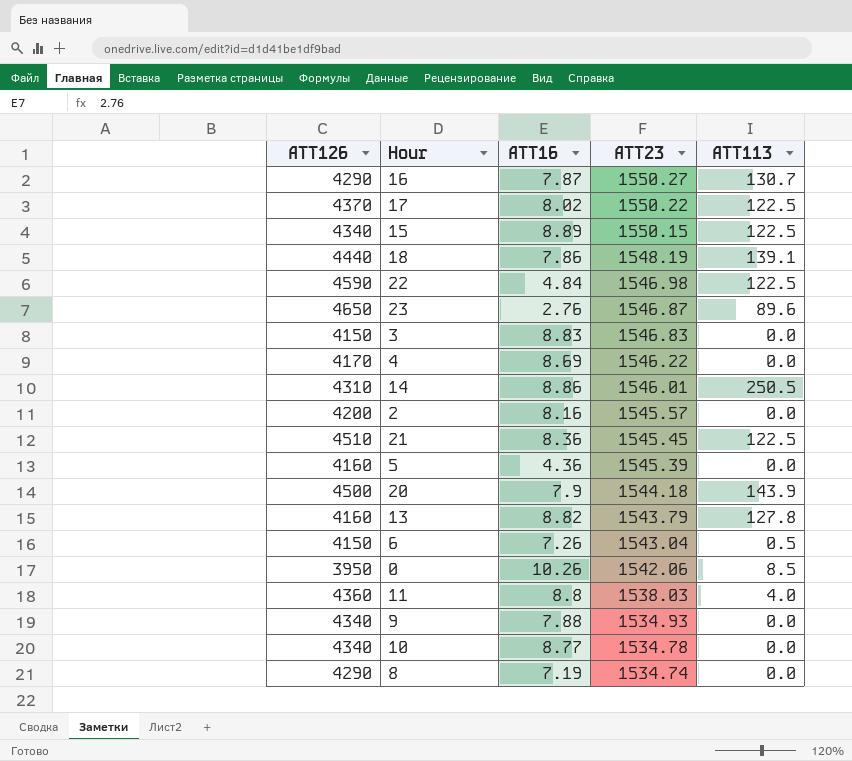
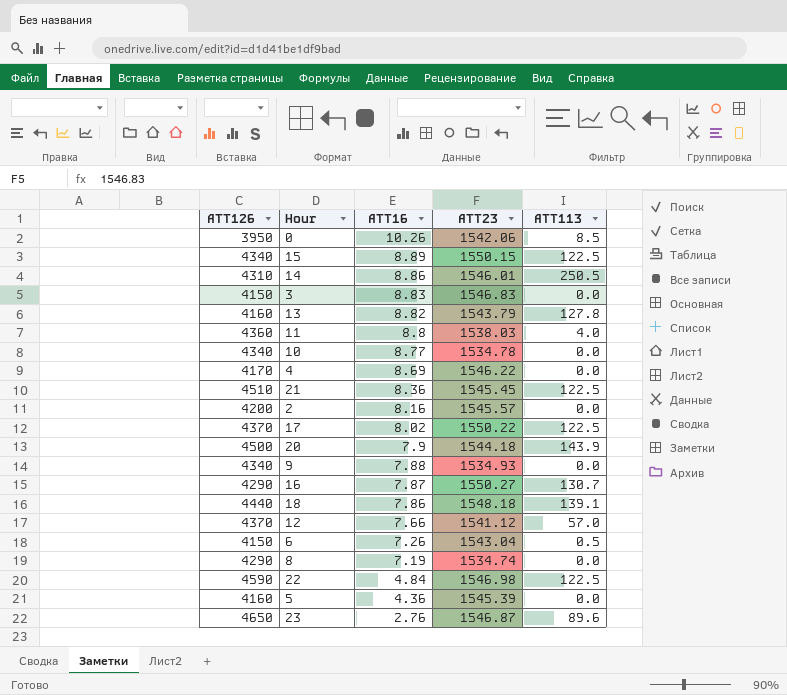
row order: ATT23 descending -> ATT16 descending
18 | ATT23: 1548.19 -> 1548.18
row 12: none -> 4370 | 7.66 | 1541.12 | 57.0

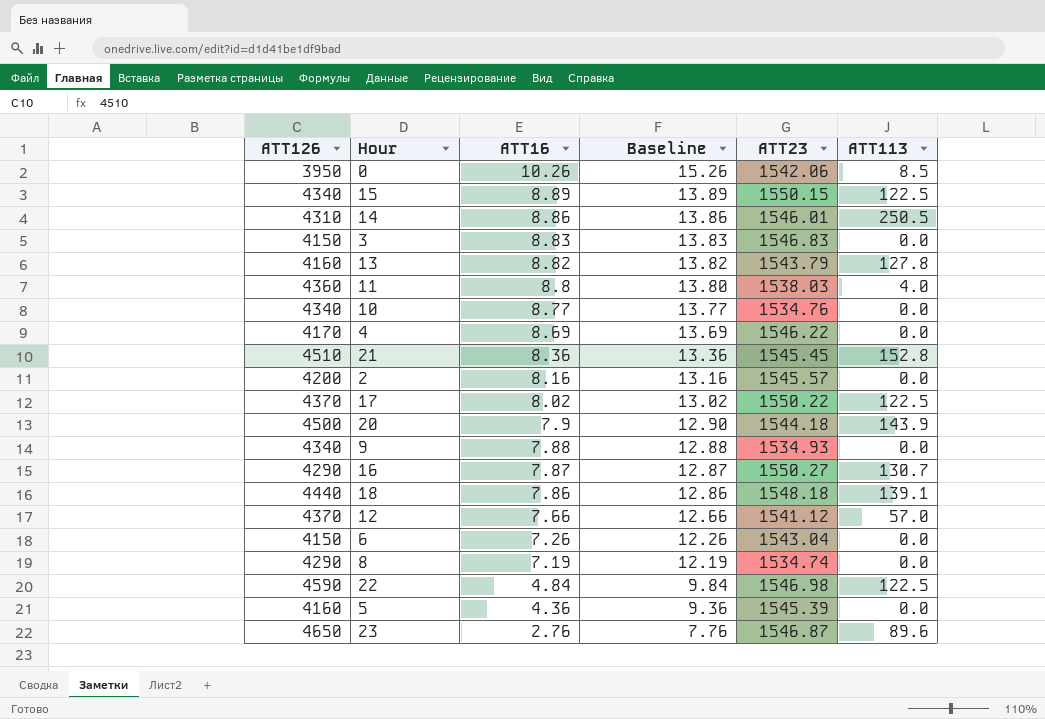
column Baseline | formula: none -> [ATT16] + 5
10 | ATT23: 1534.78 -> 1534.76
21 | ATT113: 122.5 -> 152.8
6 | ATT113: 0.5 -> 0.0

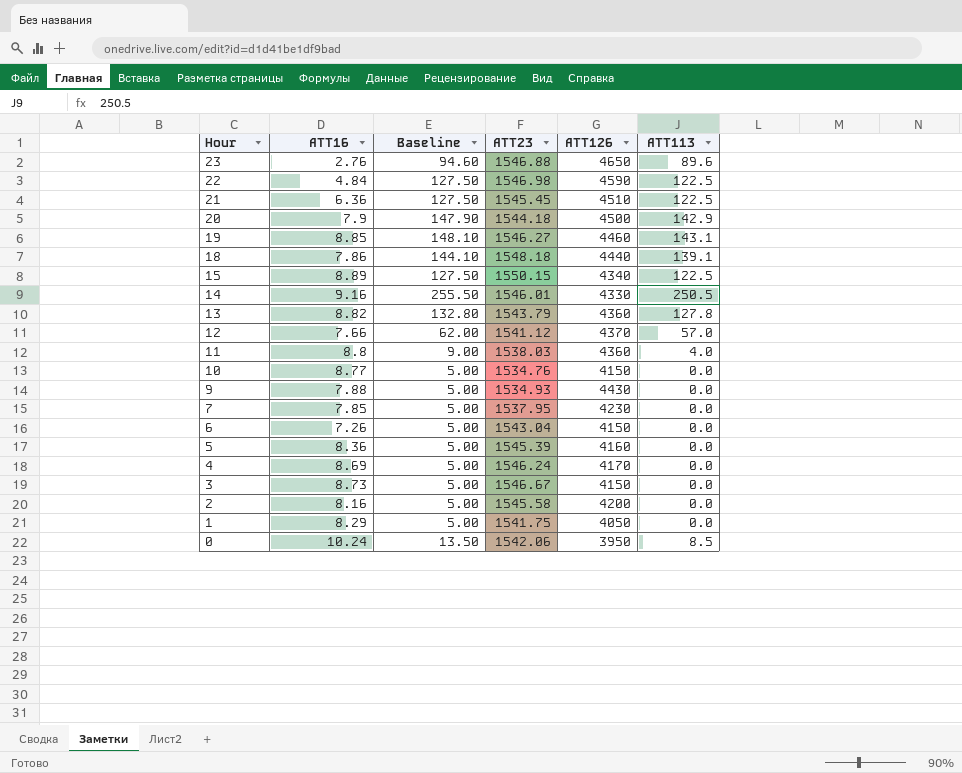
row order: ATT16 descending -> Hour descending
column Baseline | formula: [ATT16] + 5 -> [ATT113] + 5
column ATT126 | position: 1 -> 5
row 17: 4370 | 8.02 | 13.02 | 1550.22 | 122.5 -> none
row 16: 4290 | 7.87 | 12.87 | 1550.27 | 130.7 -> none
row 8: 4290 | 7.19 | 12.19 | 1534.74 | 0.0 -> none
23 | ATT23: 1546.87 -> 1546.88
21 | ATT16: 8.36 -> 6.36
21 | ATT113: 152.8 -> 122.5
20 | ATT113: 143.9 -> 142.9
row 19: none -> 8.85 | 148.10 | 1546.27 | 4460 | 143.1
14 | ATT16: 8.86 -> 9.16
14 | ATT126: 4310 -> 4330
13 | ATT126: 4160 -> 4360
10 | ATT126: 4340 -> 4150
9 | ATT126: 4340 -> 4430
row 7: none -> 7.85 | 5.00 | 1537.95 | 4230 | 0.0
5 | ATT16: 4.36 -> 8.36
4 | ATT23: 1546.22 -> 1546.24
3 | ATT16: 8.83 -> 8.73
3 | ATT23: 1546.83 -> 1546.67
2 | ATT23: 1545.57 -> 1545.58
row 1: none -> 8.29 | 5.00 | 1541.75 | 4050 | 0.0
0 | ATT16: 10.26 -> 10.24

